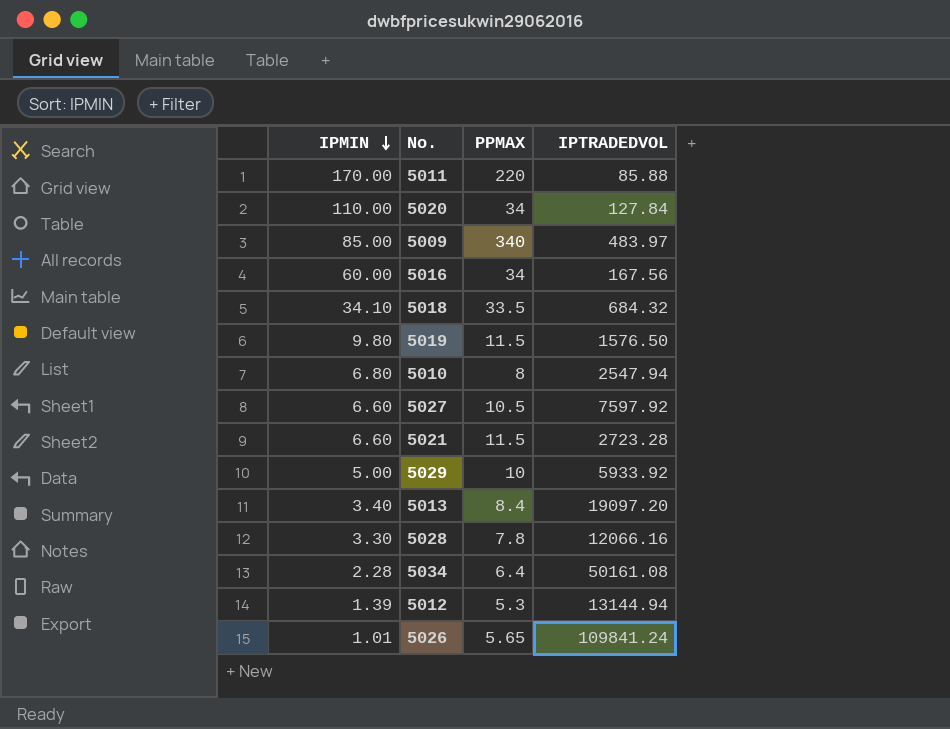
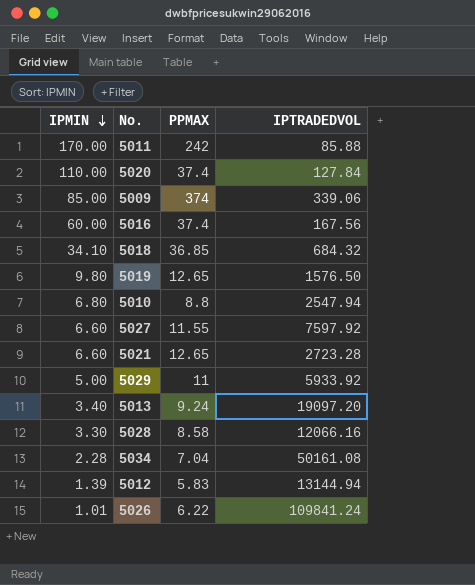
5011 | PPMAX: 220 -> 242
5020 | PPMAX: 34 -> 37.4
5009 | PPMAX: 340 -> 374
5009 | IPTRADEDVOL: 483.97 -> 339.06
5016 | PPMAX: 34 -> 37.4
5018 | PPMAX: 33.5 -> 36.85
5019 | PPMAX: 11.5 -> 12.65
5010 | PPMAX: 8 -> 8.8
5027 | PPMAX: 10.5 -> 11.55
5021 | PPMAX: 11.5 -> 12.65
5029 | PPMAX: 10 -> 11
5013 | PPMAX: 8.4 -> 9.24
5028 | PPMAX: 7.8 -> 8.58
5034 | PPMAX: 6.4 -> 7.04
5012 | PPMAX: 5.3 -> 5.83
5026 | PPMAX: 5.65 -> 6.22

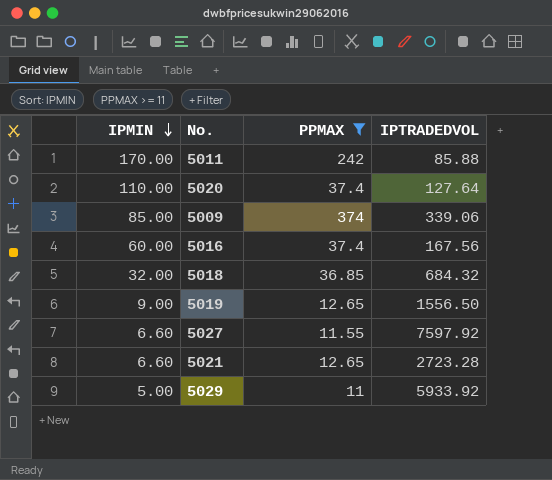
filter: none -> PPMAX >= 11
5020 | IPTRADEDVOL: 127.84 -> 127.64
5018 | IPMIN: 34.10 -> 32.00
5019 | IPMIN: 9.80 -> 9.00
5019 | IPTRADEDVOL: 1576.50 -> 1556.50

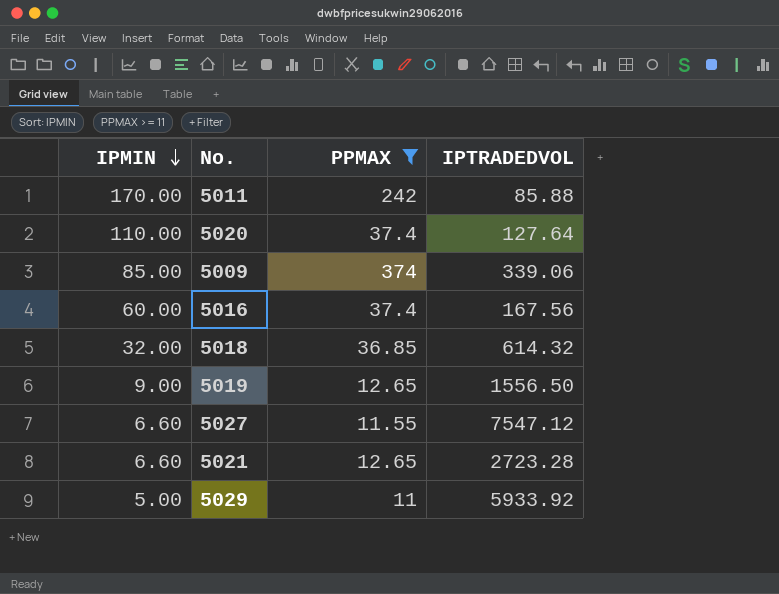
5018 | IPTRADEDVOL: 684.32 -> 614.32
5027 | IPTRADEDVOL: 7597.92 -> 7547.12

